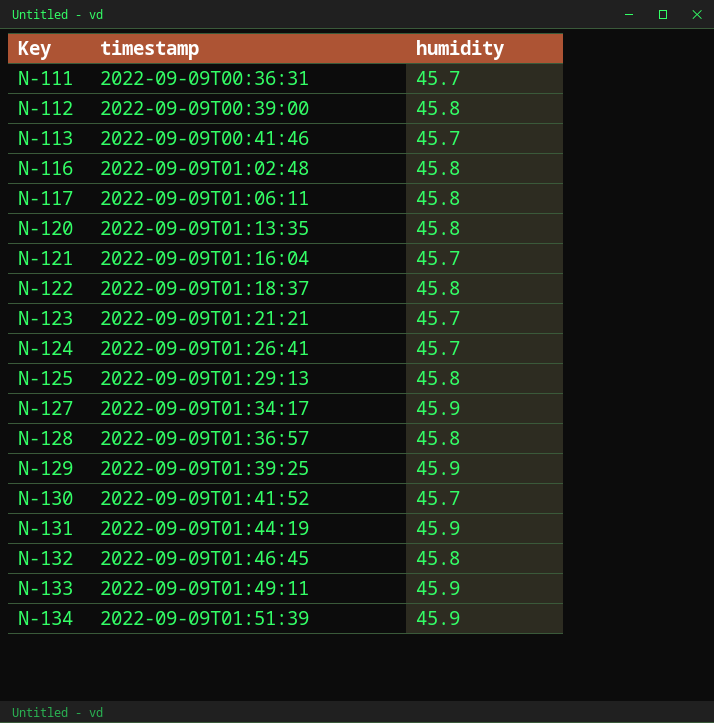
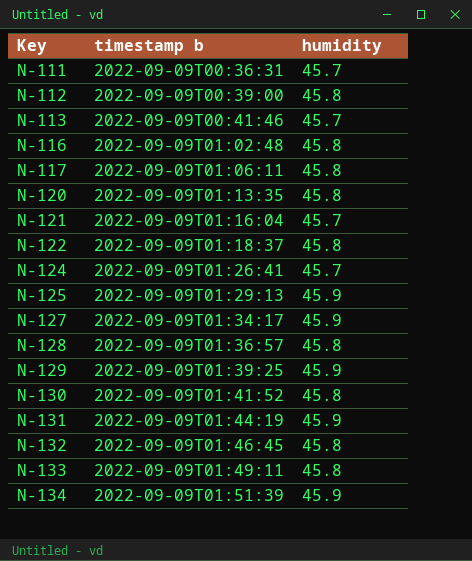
column name: timestamp -> timestamp b
row N-123: 2022-09-09T01:21:21 | 45.7 -> none
N-125 | humidity: 45.8 -> 45.9
N-130 | humidity: 45.7 -> 45.8
N-133 | humidity: 45.9 -> 45.8

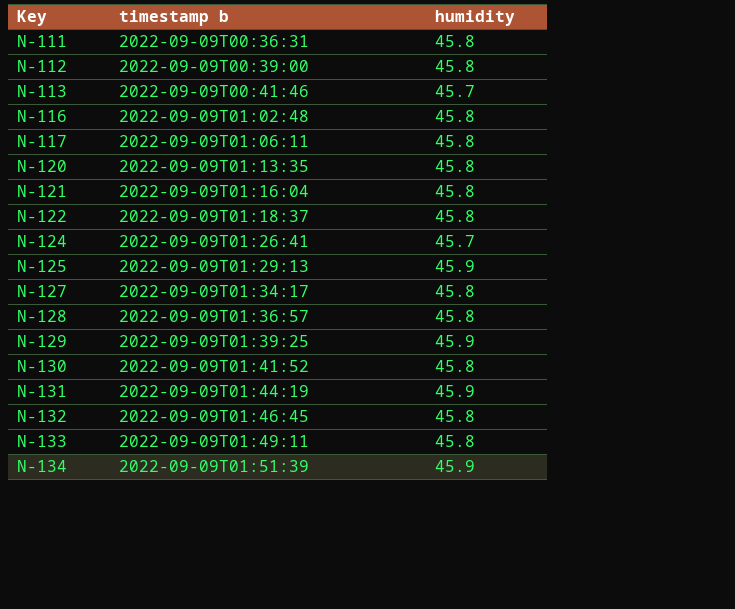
N-111 | humidity: 45.7 -> 45.8
N-121 | humidity: 45.7 -> 45.8
N-127 | humidity: 45.9 -> 45.8

